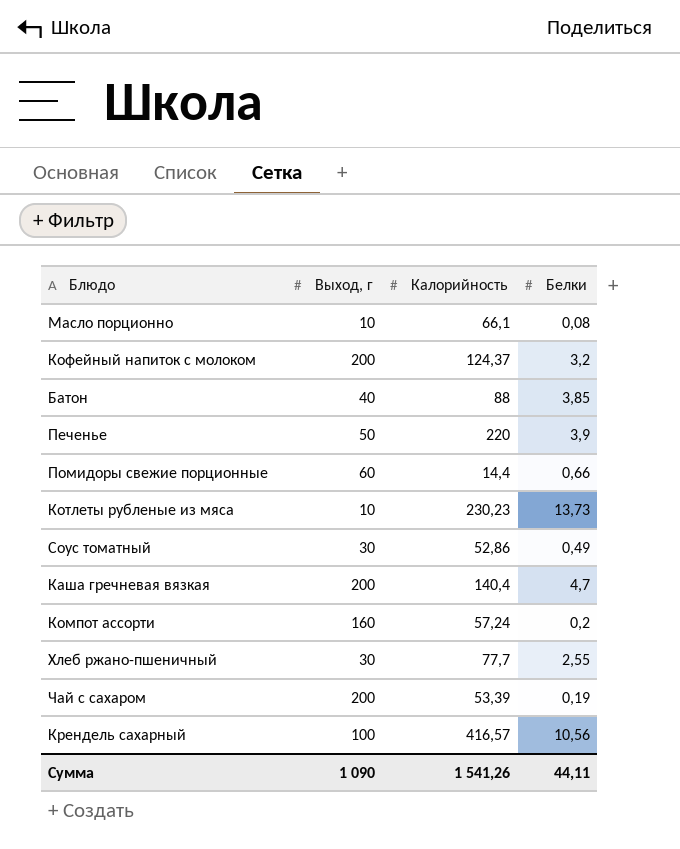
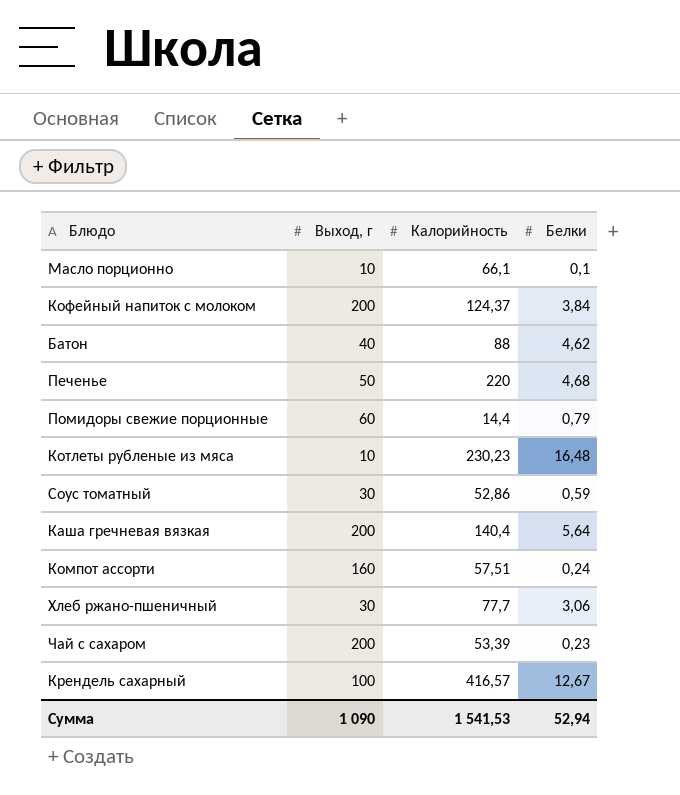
Масло порционно | Белки: 0,08 -> 0,1
Кофейный напиток с молоком | Белки: 3,2 -> 3,84
Батон | Белки: 3,85 -> 4,62
Печенье | Белки: 3,9 -> 4,68
Помидоры свежие порционные | Белки: 0,66 -> 0,79
Котлеты рубленые из мяса | Белки: 13,73 -> 16,48
Соус томатный | Белки: 0,49 -> 0,59
Каша гречневая вязкая | Белки: 4,7 -> 5,64
Компот ассорти | Калорийность: 57,24 -> 57,51
Компот ассорти | Белки: 0,2 -> 0,24
Хлеб ржано-пшеничный | Белки: 2,55 -> 3,06
Чай с сахаром | Белки: 0,19 -> 0,23
Крендель сахарный | Белки: 10,56 -> 12,67
Сумма | Калорийность: 1 541,26 -> 1 541,53
Сумма | Белки: 44,11 -> 52,94

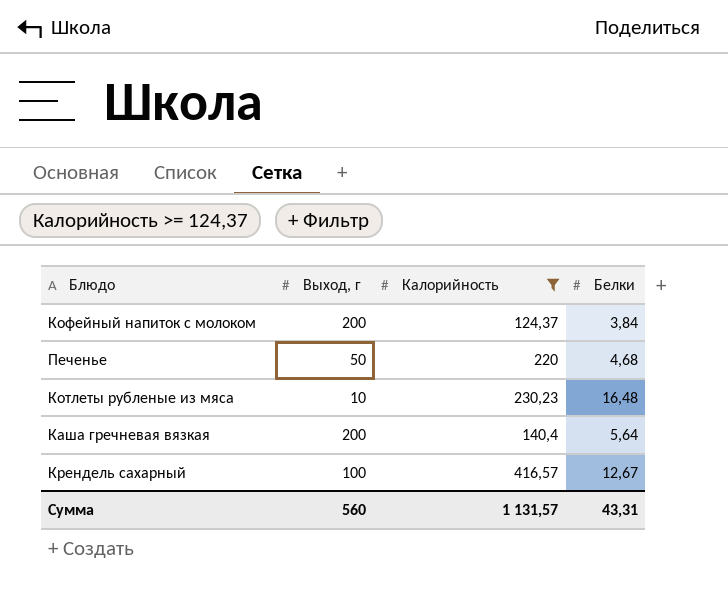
filter: none -> Калорийность >= 124,37
Сумма | Выход, г: 1 090 -> 560
Сумма | Калорийность: 1 541,53 -> 1 131,57
Сумма | Белки: 52,94 -> 43,31

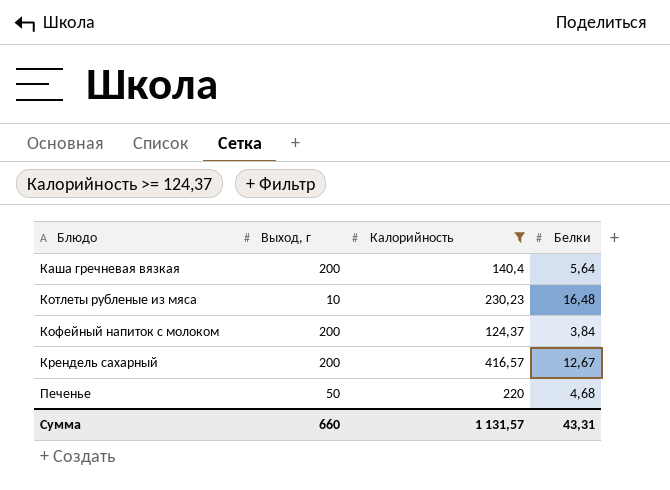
row order: none -> Блюдо ascending
Крендель сахарный | Выход, г: 100 -> 200
Сумма | Выход, г: 560 -> 660

